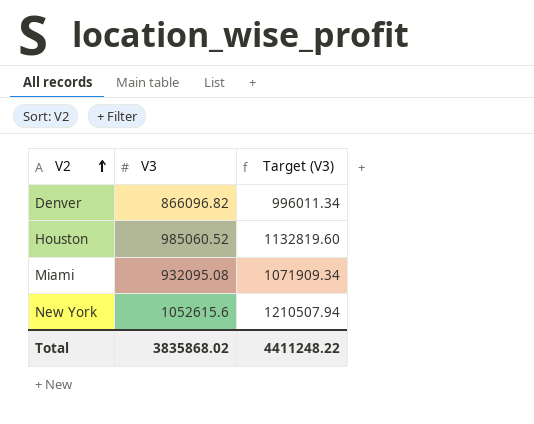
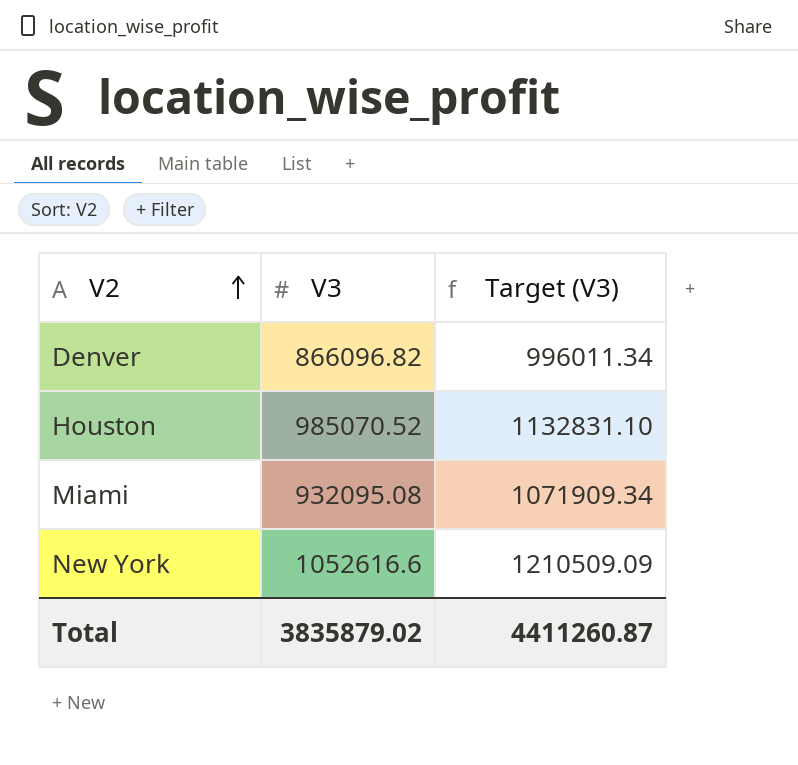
Houston | V3: 985060.52 -> 985070.52
Houston | Target (V3): 1132819.60 -> 1132831.10
New York | V3: 1052615.6 -> 1052616.6
New York | Target (V3): 1210507.94 -> 1210509.09
Total | V3: 3835868.02 -> 3835879.02
Total | Target (V3): 4411248.22 -> 4411260.87

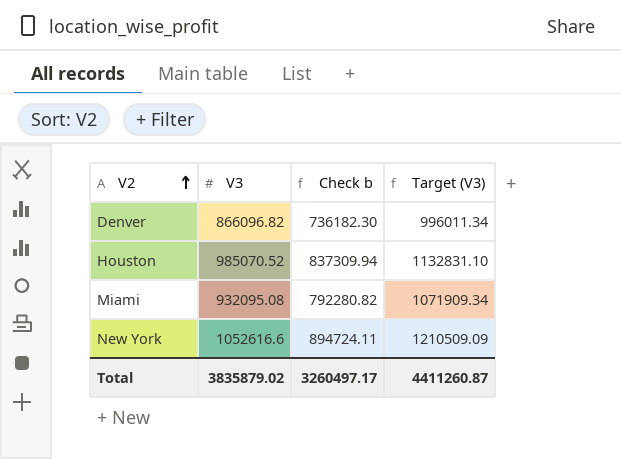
column Check b | formula: none -> [V3] * 0.85

